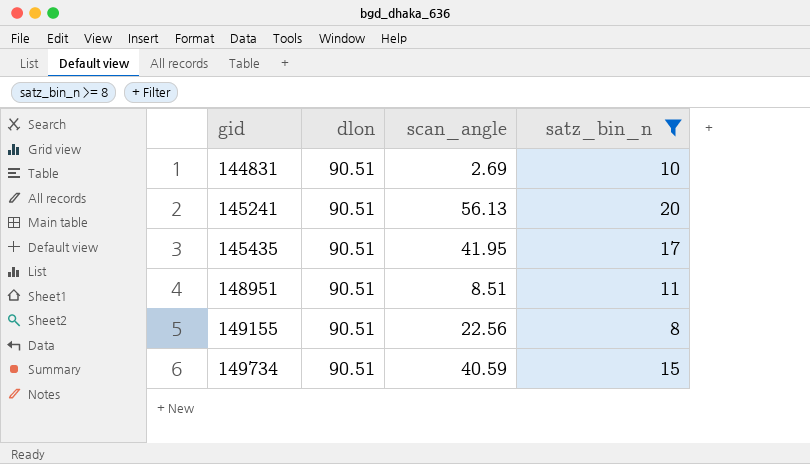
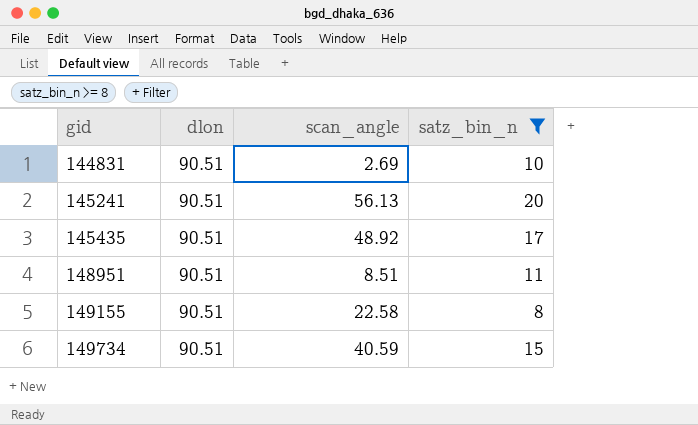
145435 | scan_angle: 41.95 -> 48.92
149155 | scan_angle: 22.56 -> 22.58

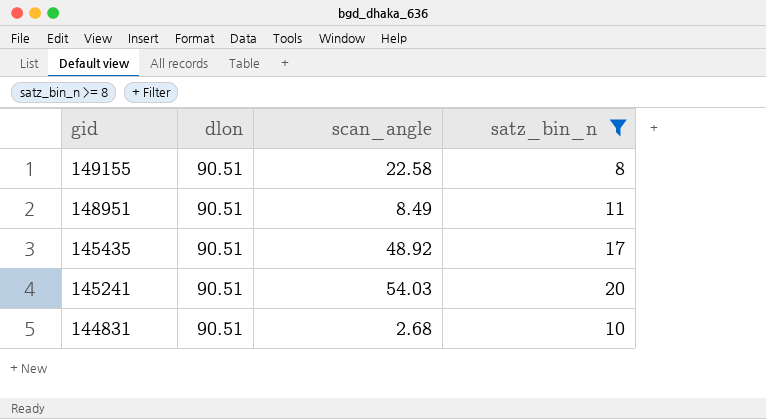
row order: gid ascending -> gid descending
row 149734: 90.51 | 40.59 | 15 -> none
148951 | scan_angle: 8.51 -> 8.49
145241 | scan_angle: 56.13 -> 54.03
144831 | scan_angle: 2.69 -> 2.68

